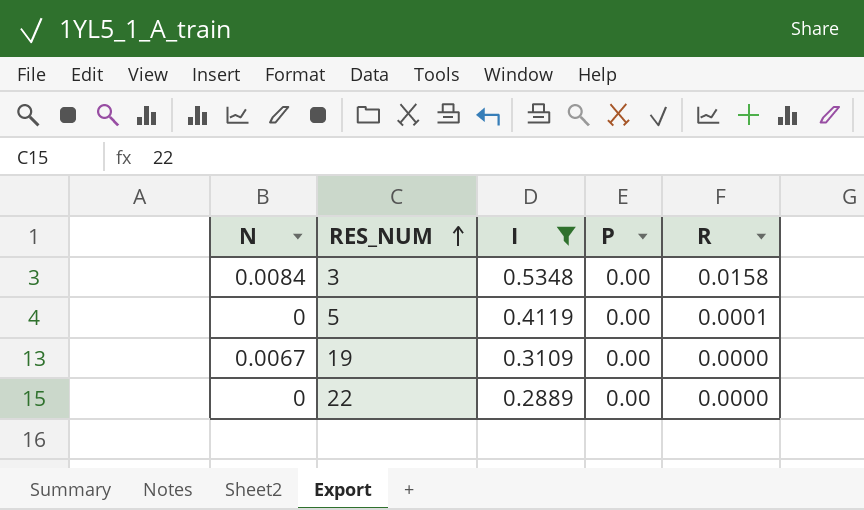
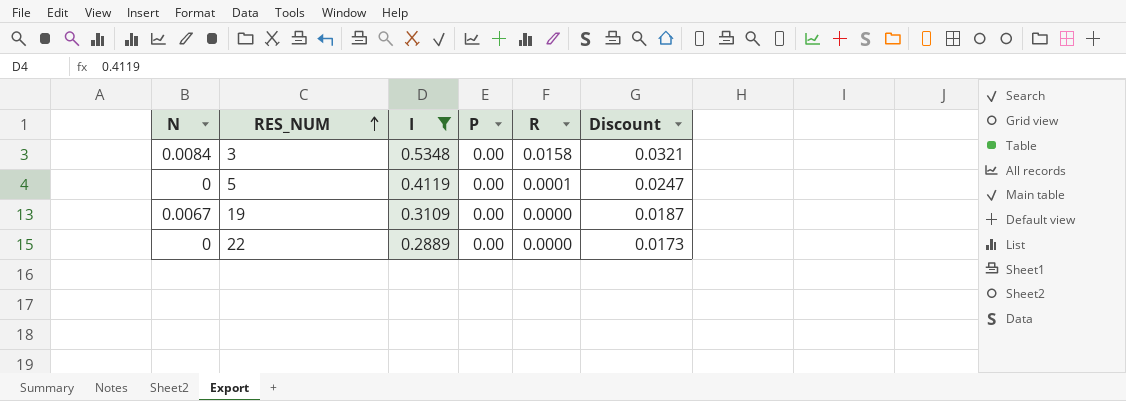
column Discount | formula: none -> [I] * 0.06

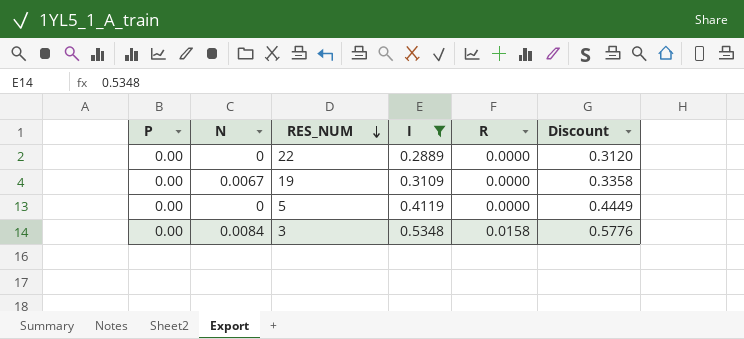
row order: RES_NUM ascending -> RES_NUM descending
column P | position: 4 -> 1
column Discount | formula: [I] * 0.06 -> [I] * 1.08
5 | R: 0.0001 -> 0.0000

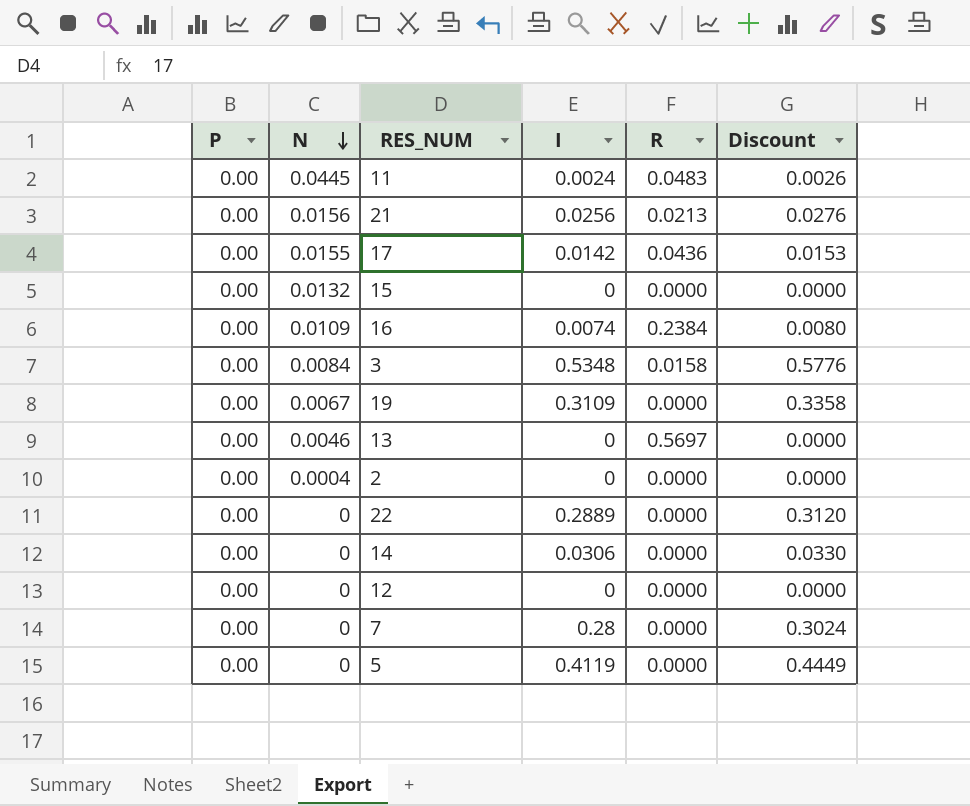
filter: I >= 0.2889 -> none
row order: RES_NUM descending -> N descending

